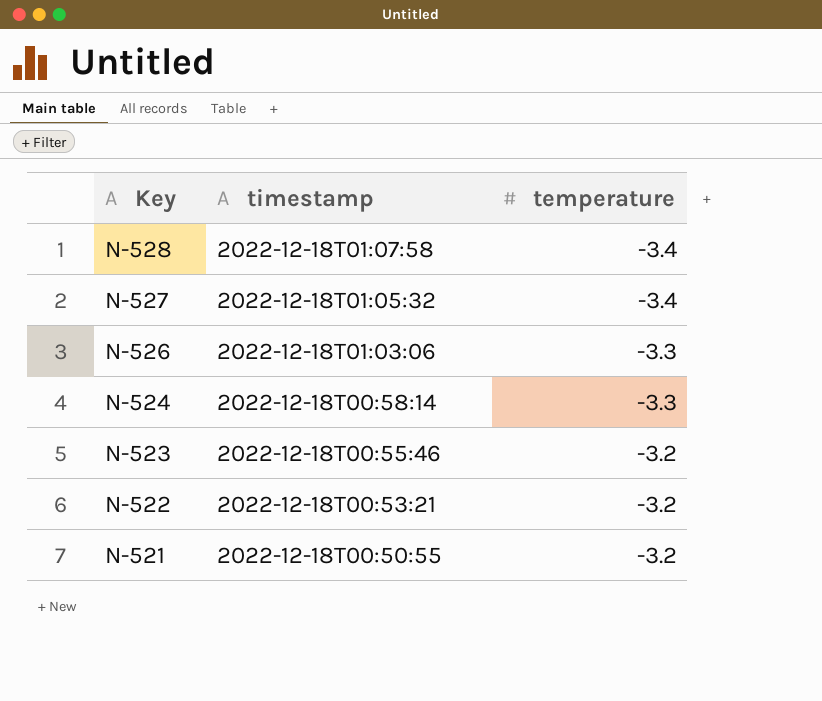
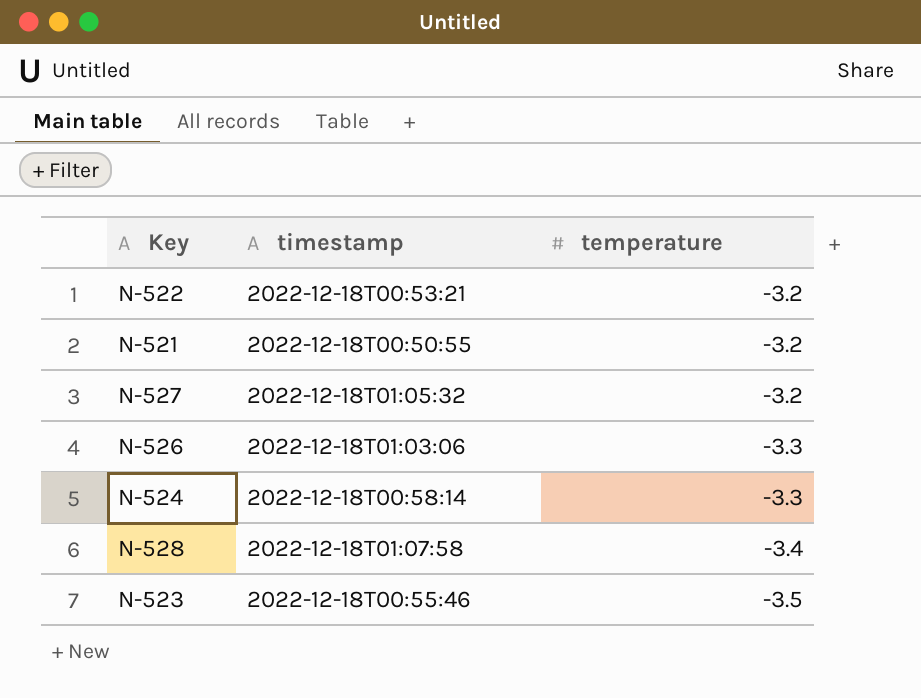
row order: Key descending -> temperature descending
N-527 | temperature: -3.4 -> -3.2
N-523 | temperature: -3.2 -> -3.5

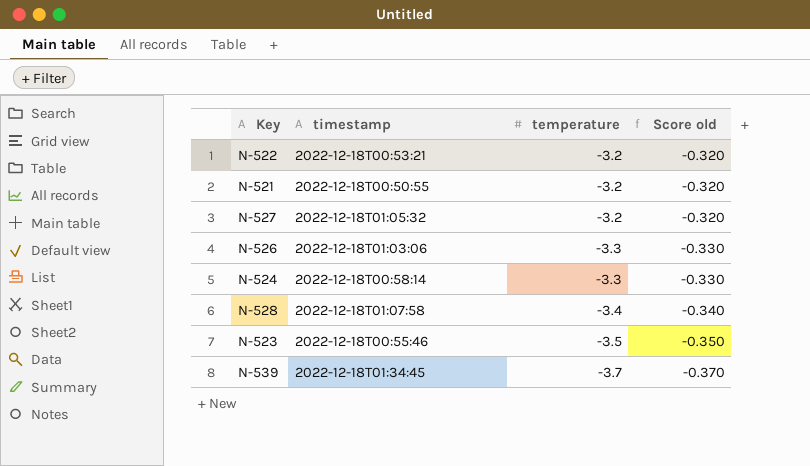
column Score old | formula: none -> [temperature] * 0.1
row N-539: none -> 2022-12-18T01:34:45 | -3.7 | -0.370

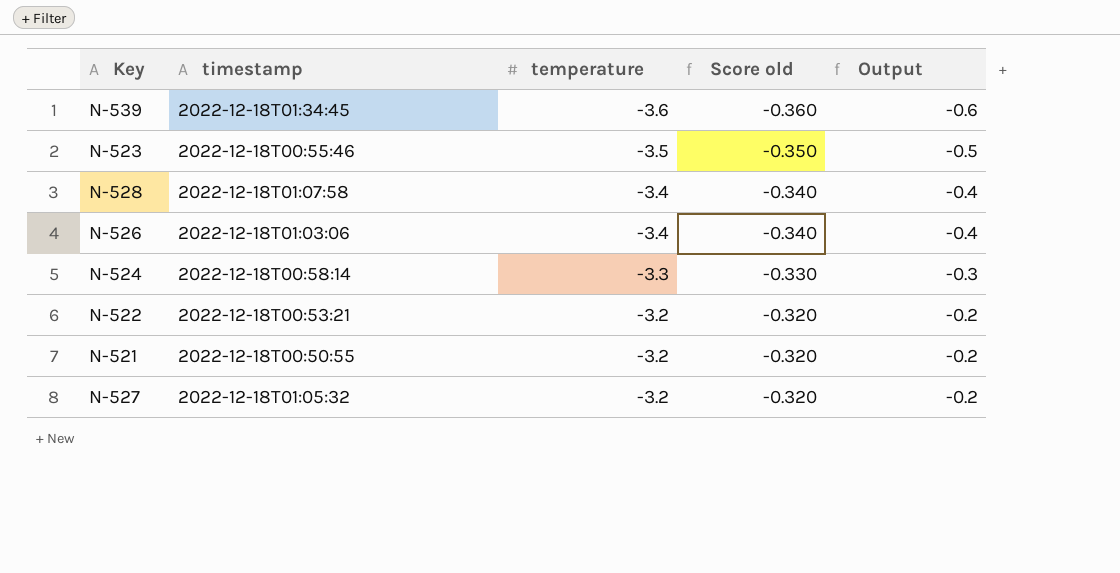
row order: temperature descending -> temperature ascending
column Output | formula: none -> [temperature] + 3
N-539 | temperature: -3.7 -> -3.6
N-539 | Score old: -0.370 -> -0.360
N-526 | temperature: -3.3 -> -3.4
N-526 | Score old: -0.330 -> -0.340

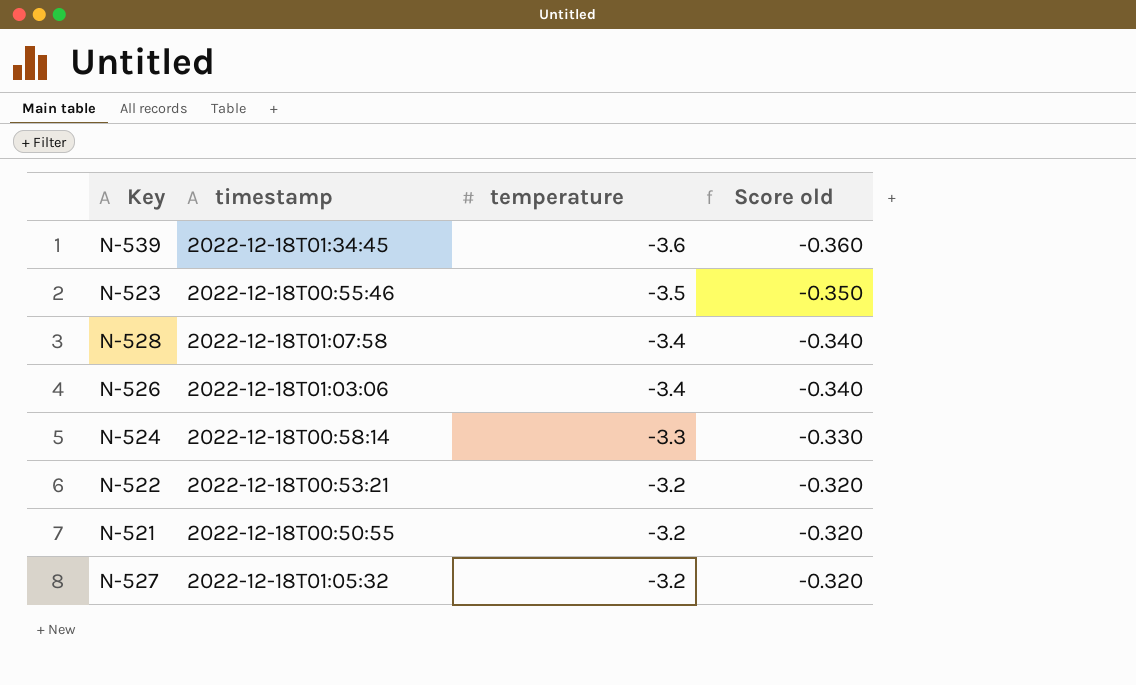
column Output | formula: [temperature] + 3 -> none

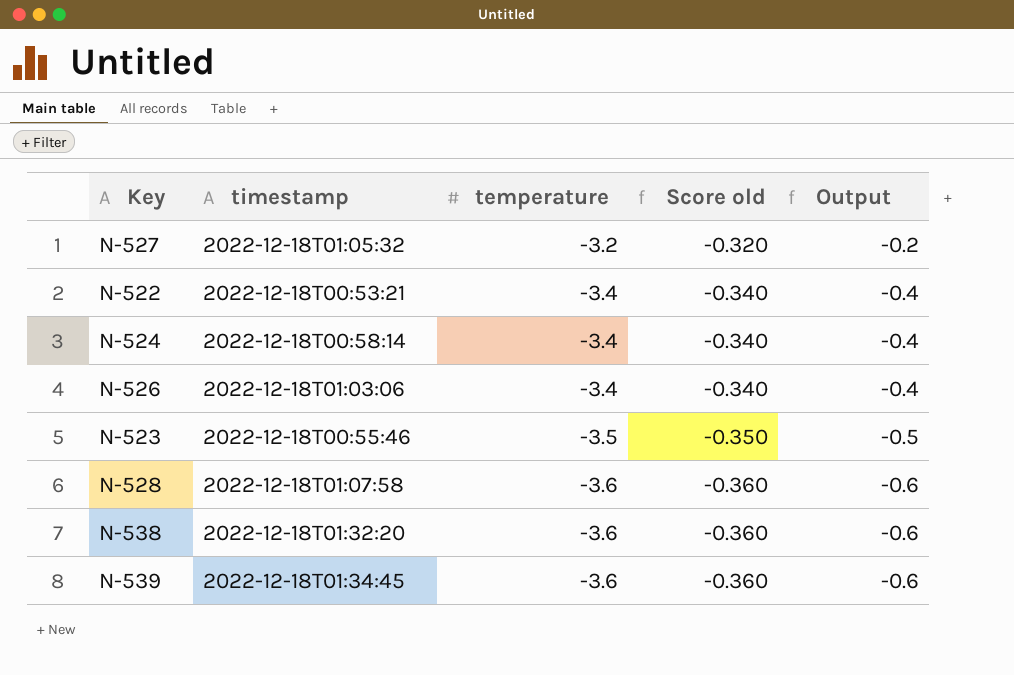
row order: temperature ascending -> temperature descending
column Output | formula: none -> [temperature] + 3
row N-521: 2022-12-18T00:50:55 | -3.2 | -0.320 -> none
N-522 | temperature: -3.2 -> -3.4
N-522 | Score old: -0.320 -> -0.340
N-524 | temperature: -3.3 -> -3.4
N-524 | Score old: -0.330 -> -0.340
N-528 | temperature: -3.4 -> -3.6
N-528 | Score old: -0.340 -> -0.360
row N-538: none -> 2022-12-18T01:32:20 | -3.6 | -0.360 | -0.6

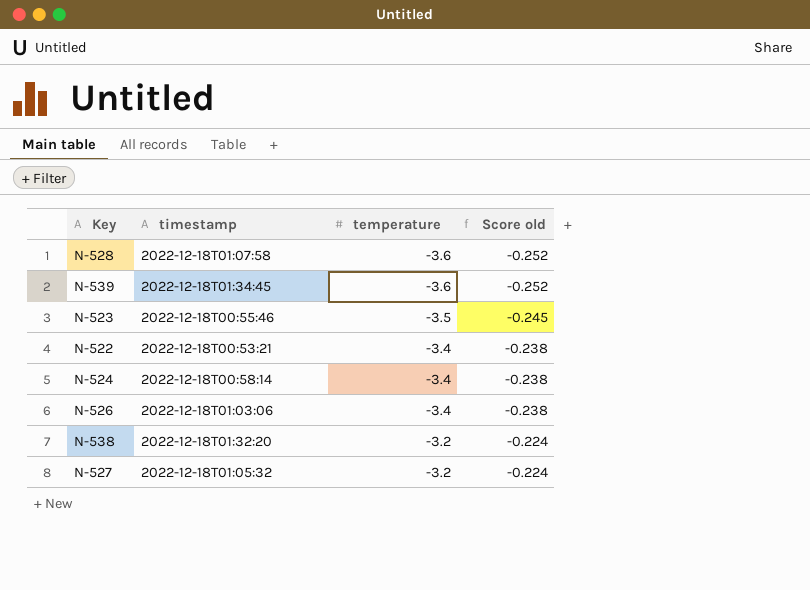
row order: temperature descending -> temperature ascending
column Output | formula: [temperature] + 3 -> none
column Score old | formula: [temperature] * 0.1 -> [temperature] * 0.07
N-538 | temperature: -3.6 -> -3.2

